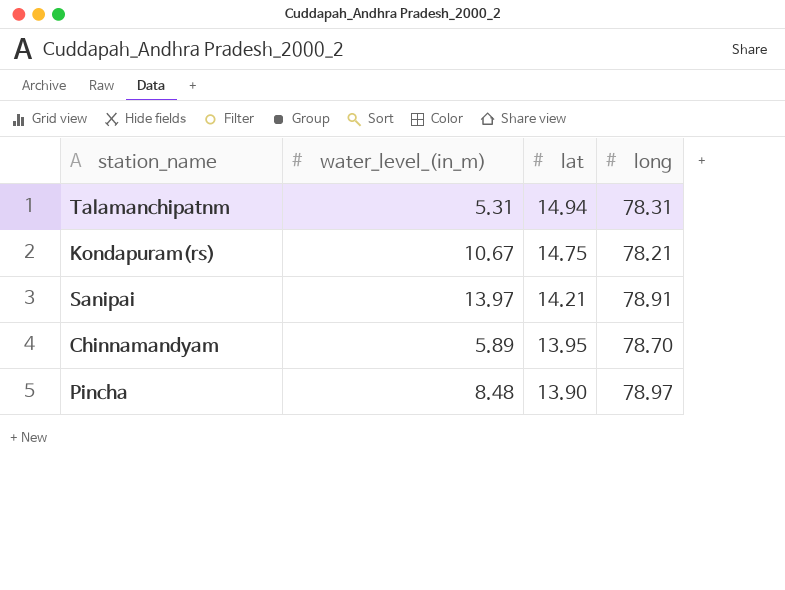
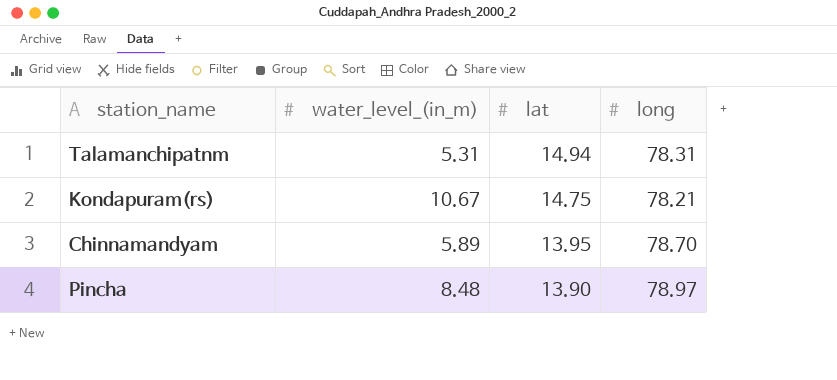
row Sanipai: 13.97 | 14.21 | 78.91 -> none

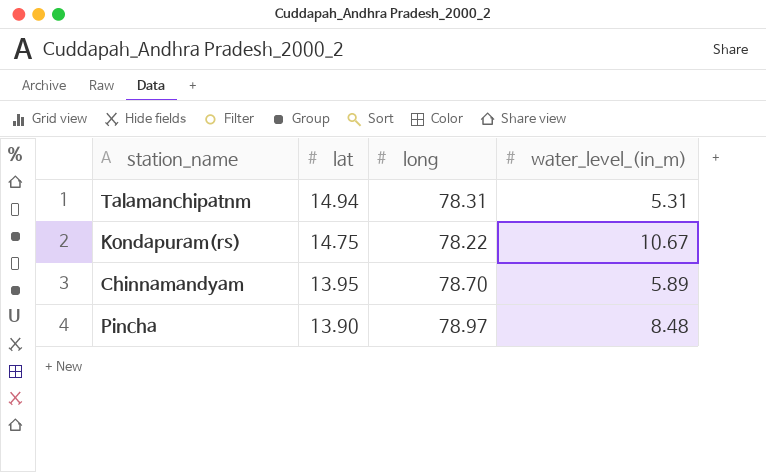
column water_level_(in_m) | position: 2 -> 4
Kondapuram(rs) | long: 78.21 -> 78.22

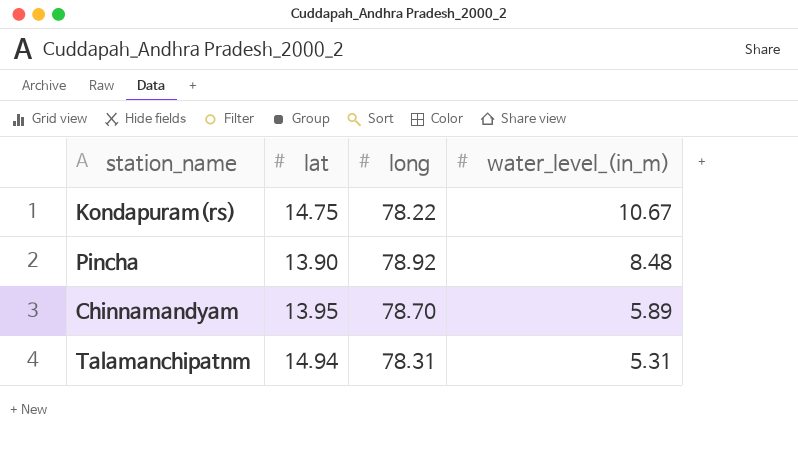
row order: lat descending -> water_level_(in_m) descending
Pincha | long: 78.97 -> 78.92

